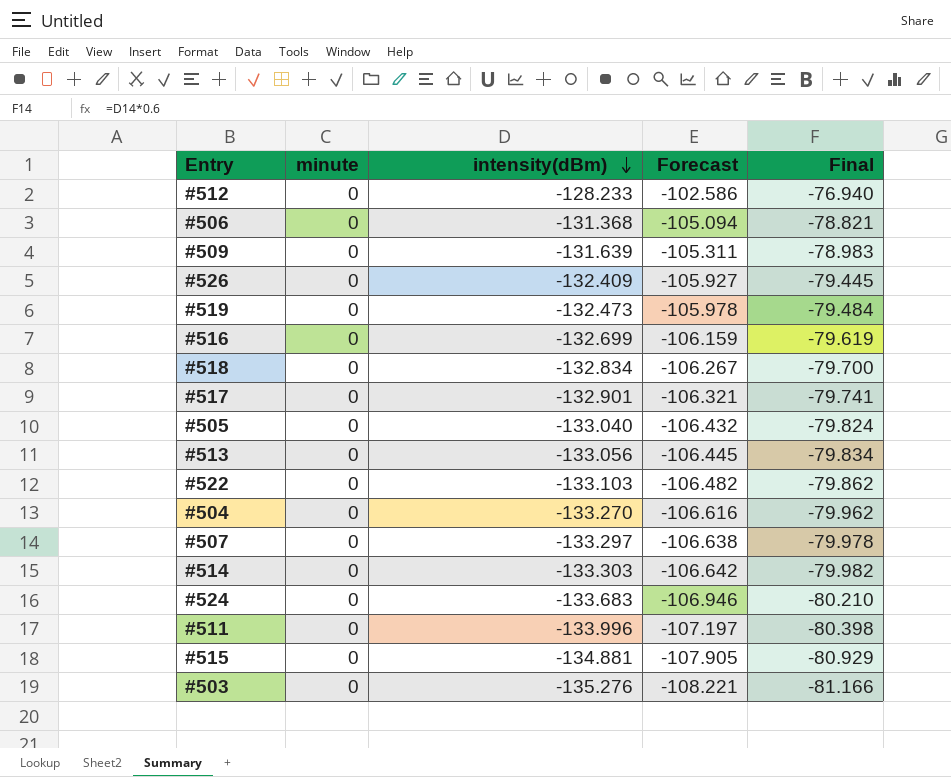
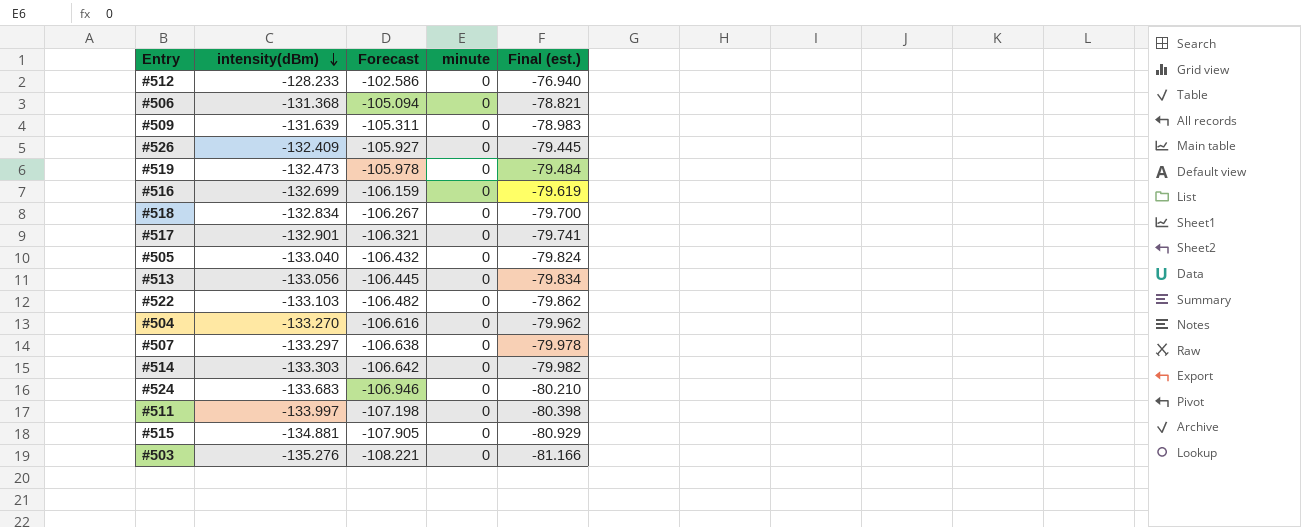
column minute | position: 2 -> 4
column name: Final -> Final (est.)
#511 | intensity(dBm): -133.996 -> -133.997
#511 | Forecast: -107.197 -> -107.198

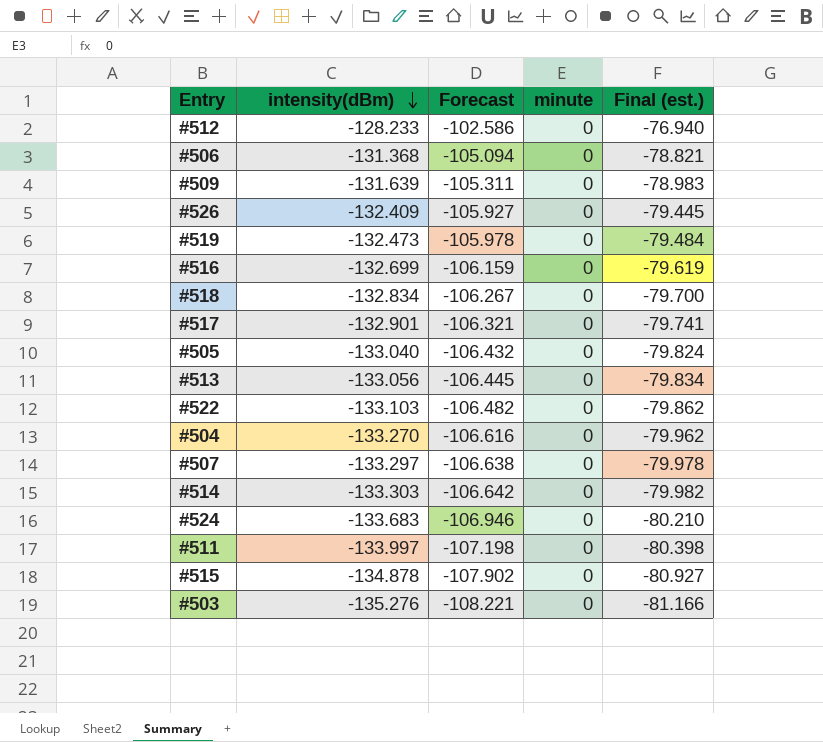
#515 | intensity(dBm): -134.881 -> -134.878
#515 | Forecast: -107.905 -> -107.902
#515 | Final (est.): -80.929 -> -80.927

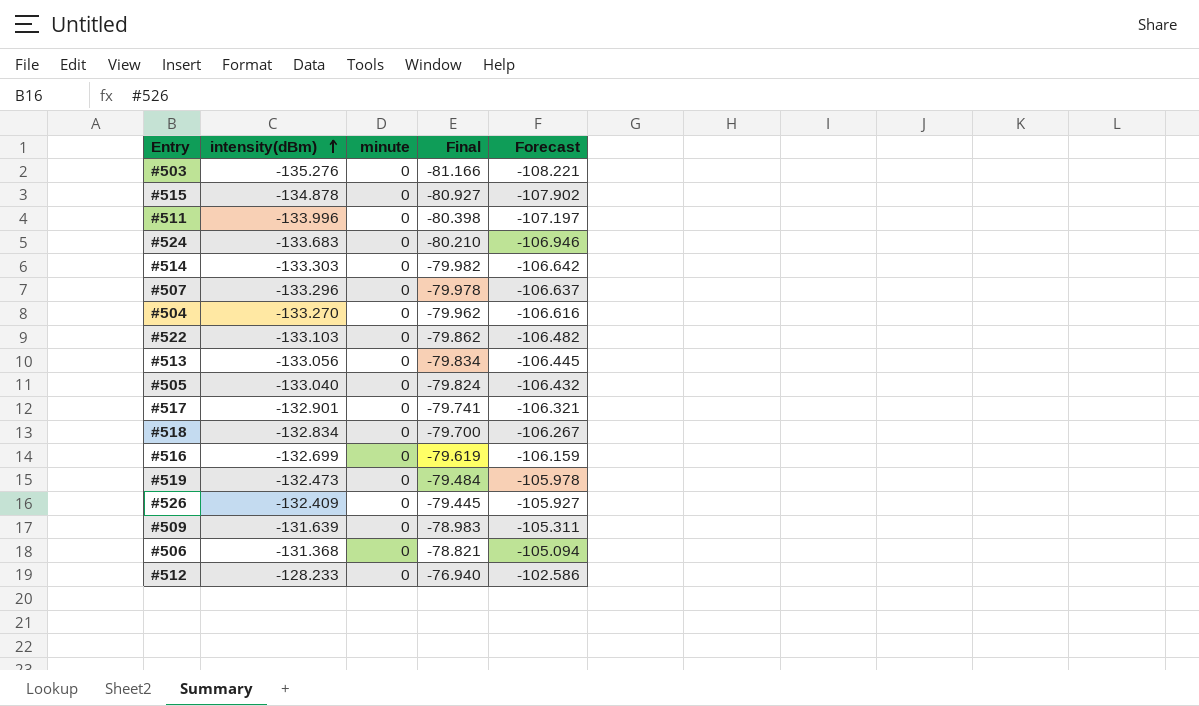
row order: intensity(dBm) descending -> intensity(dBm) ascending
column name: Final (est.) -> Final
column Forecast | position: 3 -> 5
#511 | intensity(dBm): -133.997 -> -133.996
#511 | Forecast: -107.198 -> -107.197
#507 | intensity(dBm): -133.297 -> -133.296
#507 | Forecast: -106.638 -> -106.637

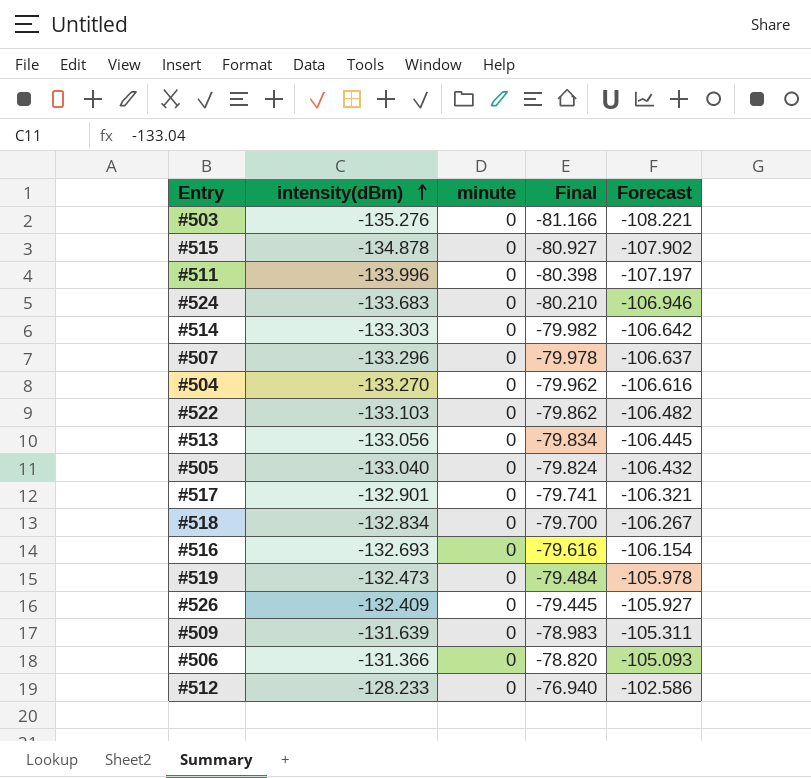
#516 | intensity(dBm): -132.699 -> -132.693
#516 | Final: -79.619 -> -79.616
#516 | Forecast: -106.159 -> -106.154
#506 | intensity(dBm): -131.368 -> -131.366
#506 | Final: -78.821 -> -78.820
#506 | Forecast: -105.094 -> -105.093

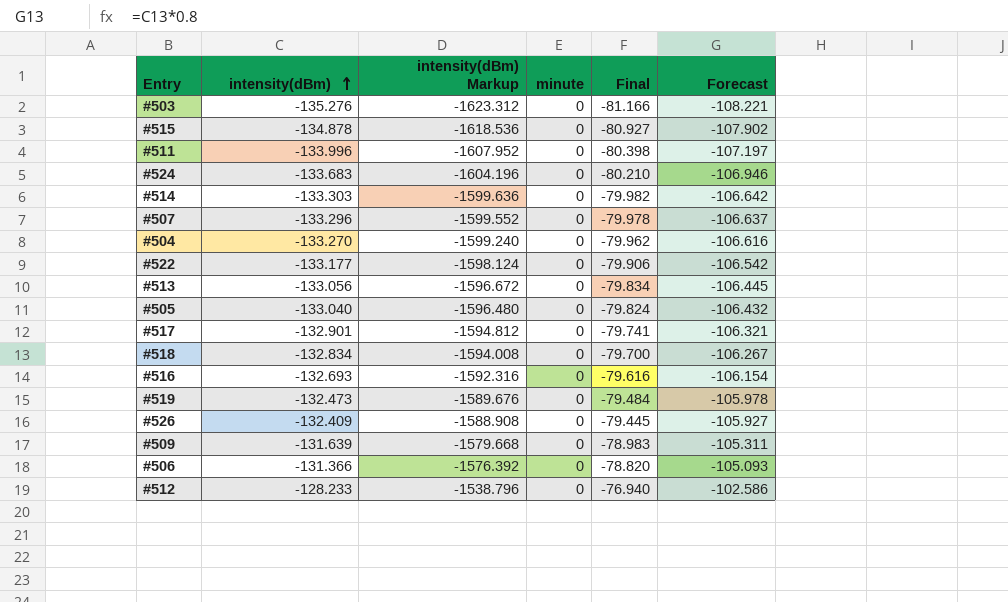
column intensity(dBm) Markup | formula: none -> [intensity(dBm)] * 12
#522 | intensity(dBm): -133.103 -> -133.177
#522 | Final: -79.862 -> -79.906
#522 | Forecast: -106.482 -> -106.542

